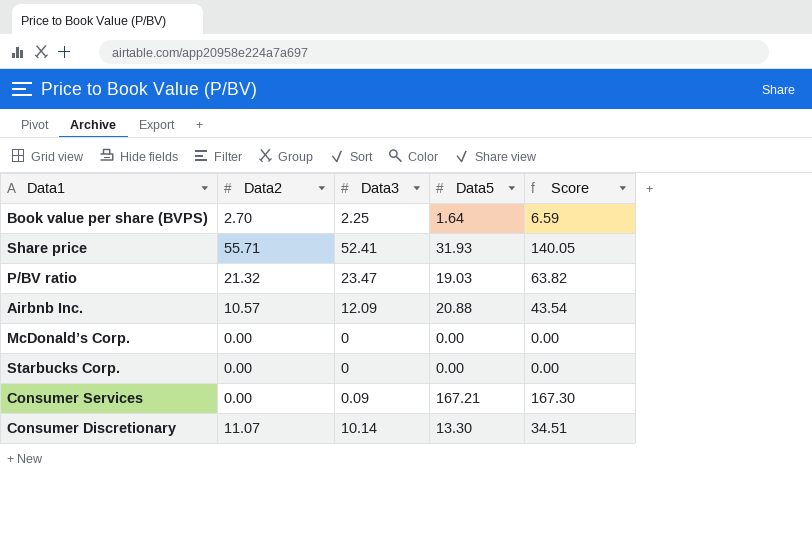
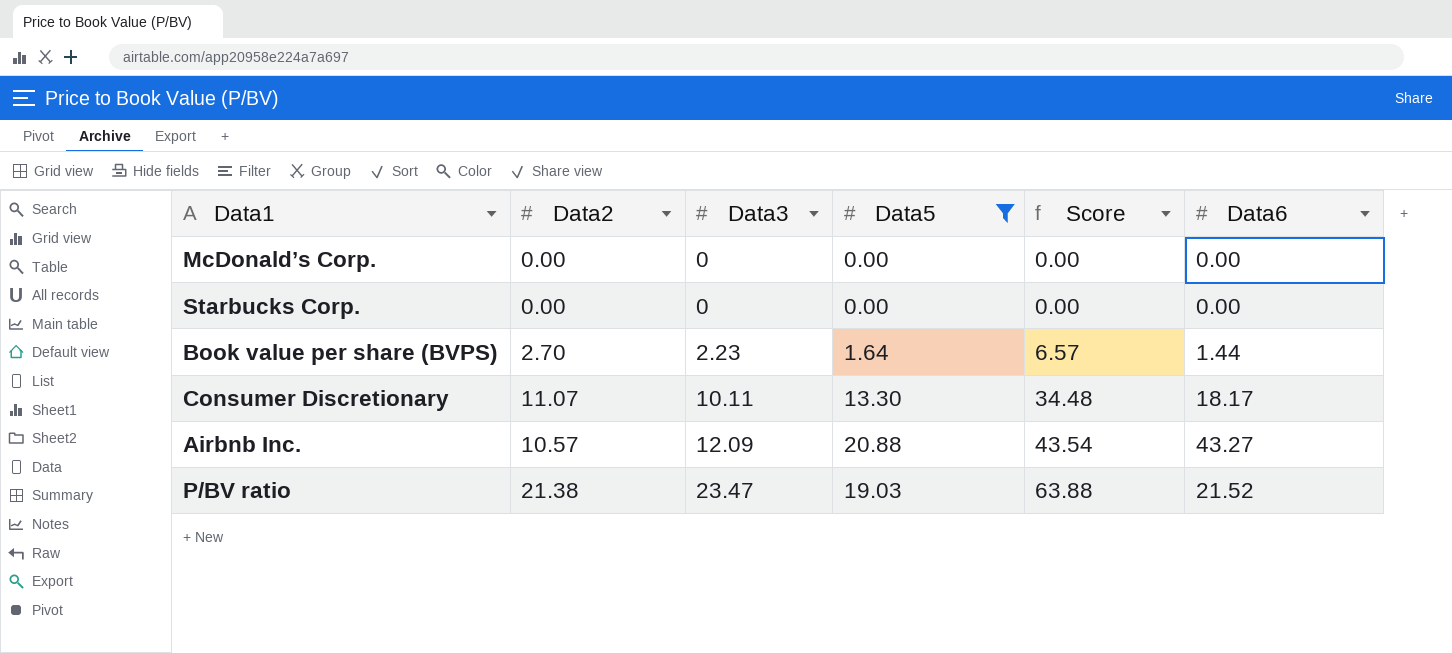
filter: none -> Data5 <= 20.88
row order: none -> Data3 ascending
column Data6 | position: none -> 6
Book value per share (BVPS) | Data3: 2.25 -> 2.23
Book value per share (BVPS) | Score: 6.59 -> 6.57
Consumer Discretionary | Data3: 10.14 -> 10.11
Consumer Discretionary | Score: 34.51 -> 34.48
P/BV ratio | Data2: 21.32 -> 21.38
P/BV ratio | Score: 63.82 -> 63.88

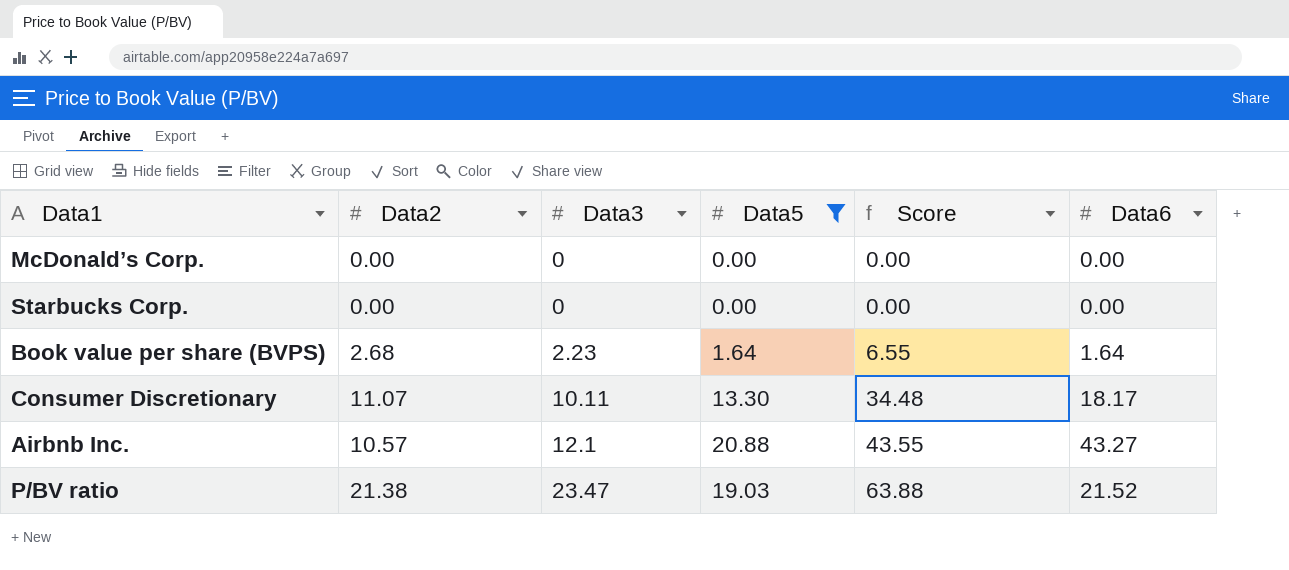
Book value per share (BVPS) | Data2: 2.70 -> 2.68
Book value per share (BVPS) | Score: 6.57 -> 6.55
Book value per share (BVPS) | Data6: 1.44 -> 1.64
Airbnb Inc. | Data3: 12.09 -> 12.1
Airbnb Inc. | Score: 43.54 -> 43.55

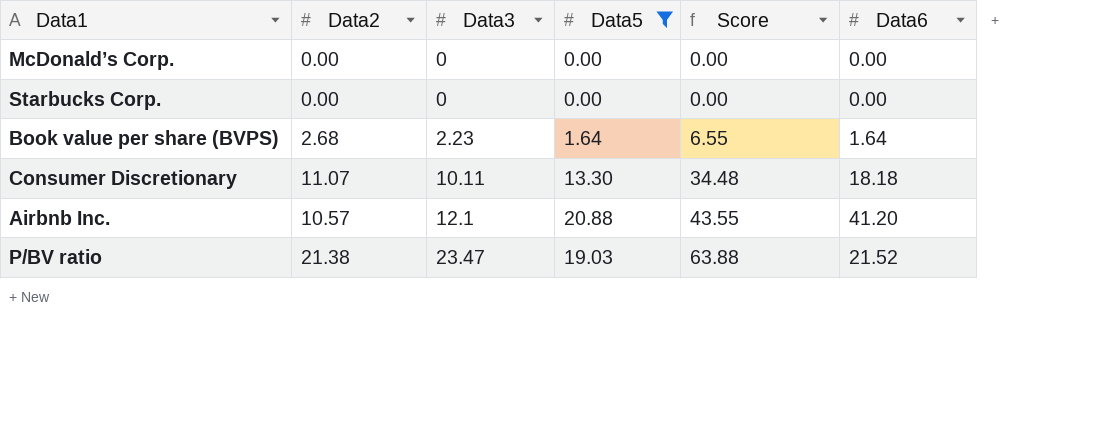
Consumer Discretionary | Data6: 18.17 -> 18.18
Airbnb Inc. | Data6: 43.27 -> 41.20

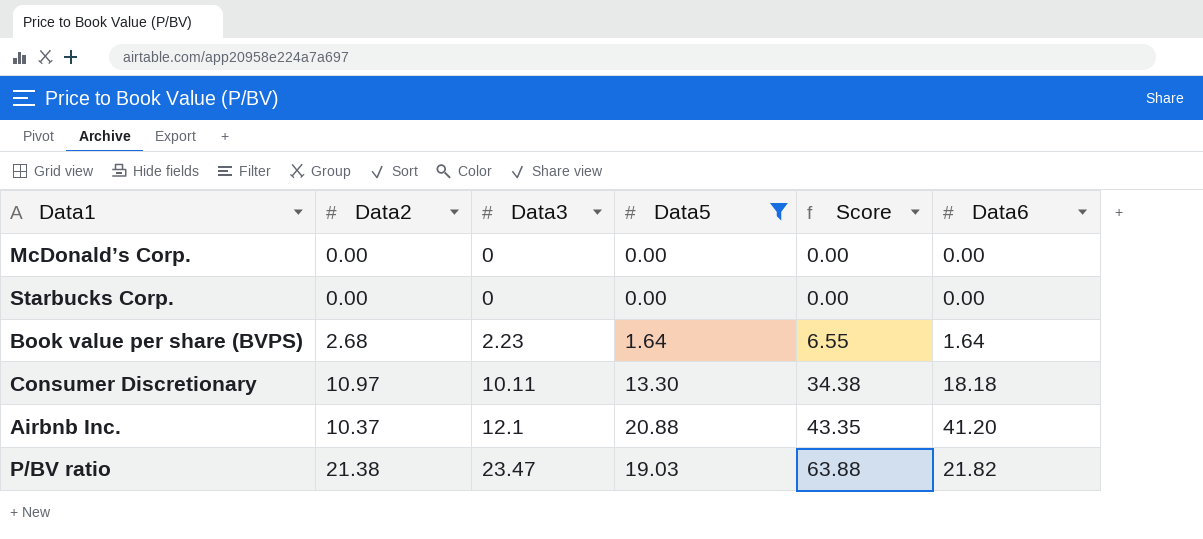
Consumer Discretionary | Data2: 11.07 -> 10.97
Consumer Discretionary | Score: 34.48 -> 34.38
Airbnb Inc. | Data2: 10.57 -> 10.37
Airbnb Inc. | Score: 43.55 -> 43.35
P/BV ratio | Data6: 21.52 -> 21.82

